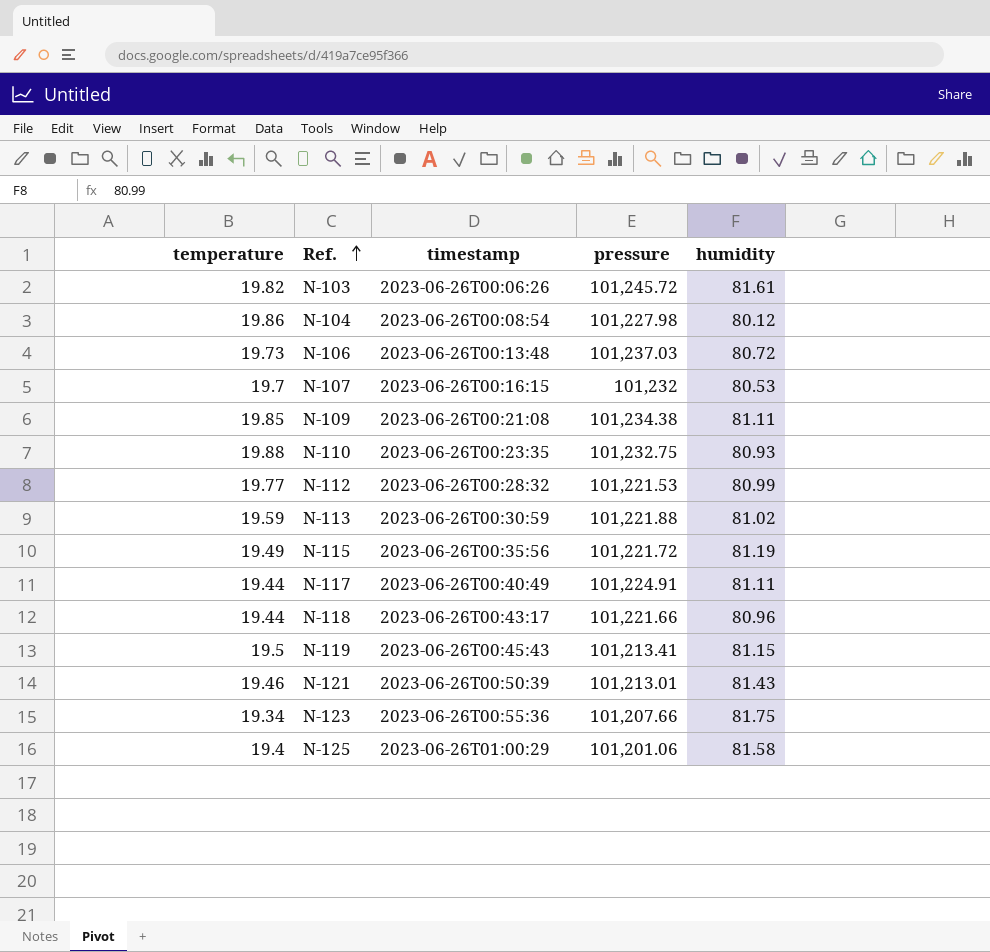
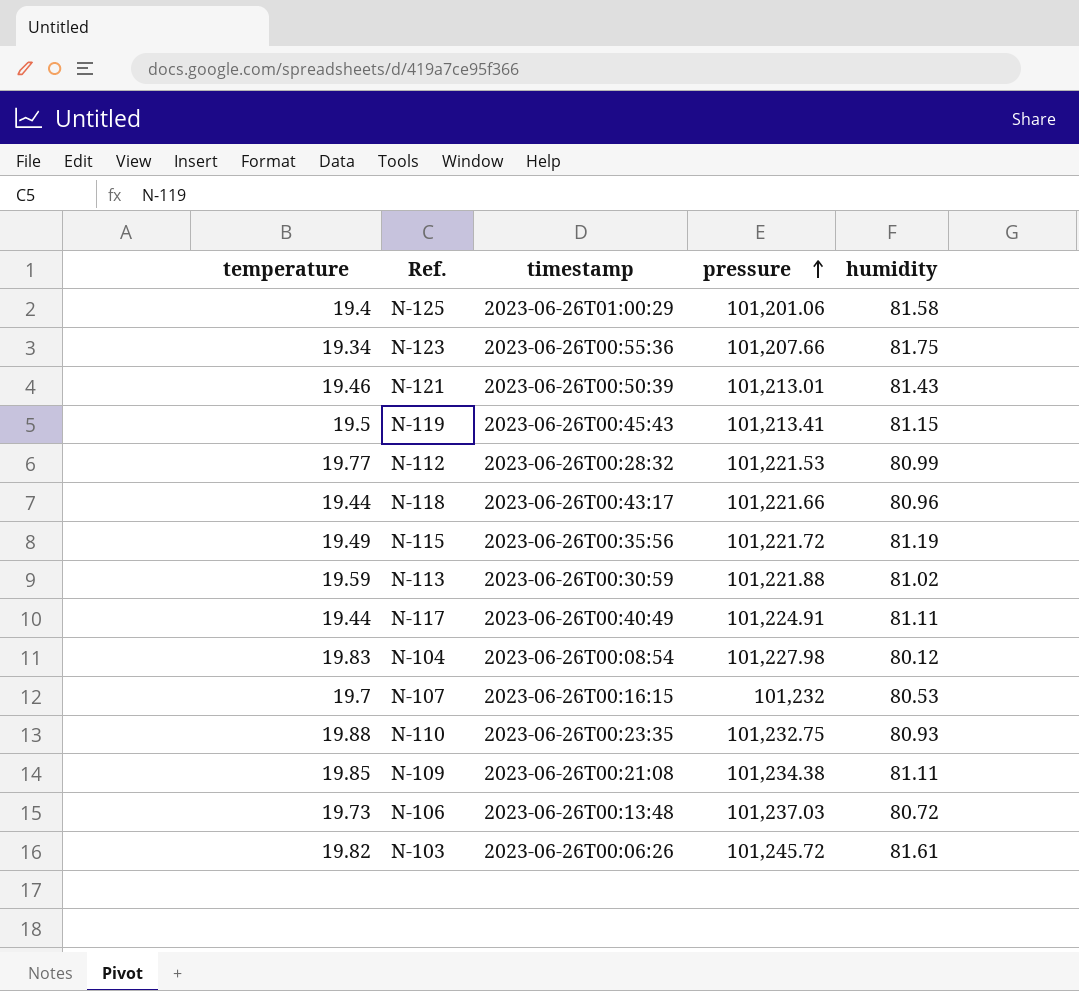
row order: Ref. ascending -> pressure ascending
N-104 | temperature: 19.86 -> 19.83

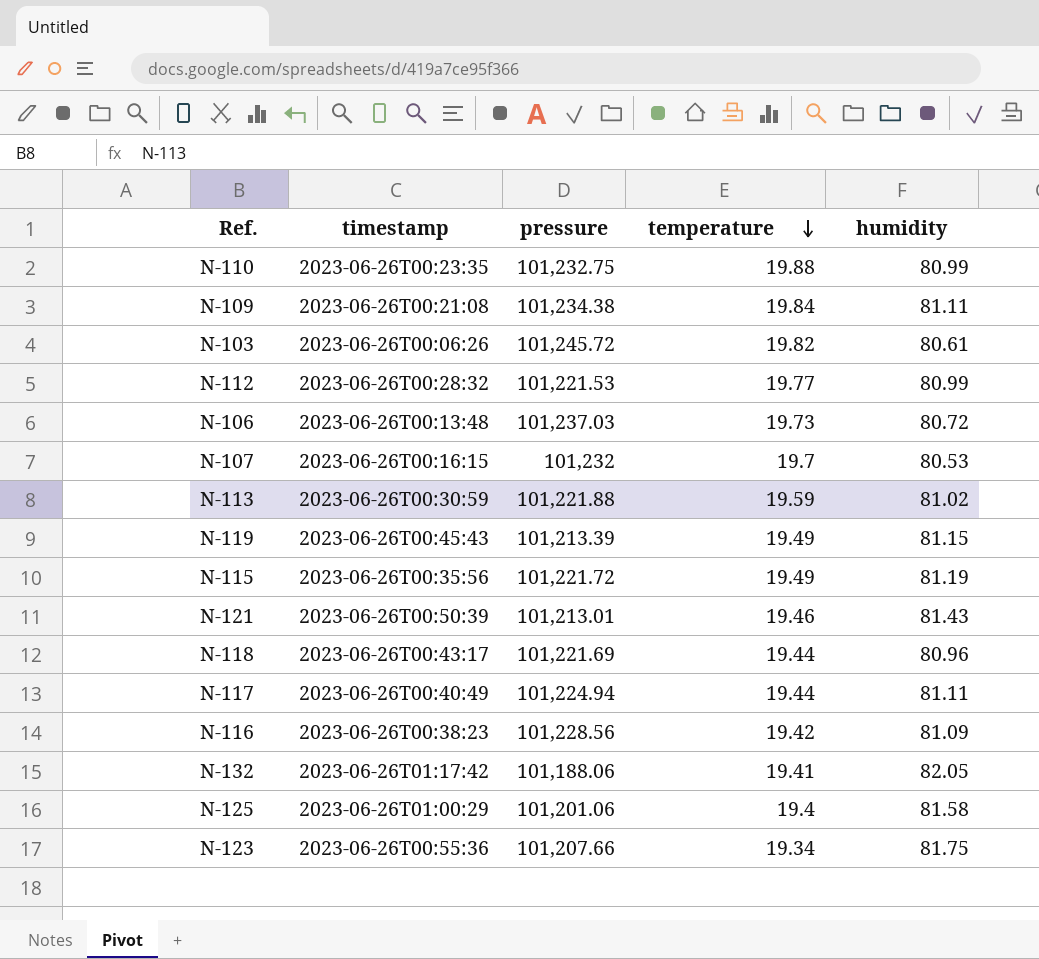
row order: pressure ascending -> temperature descending
column temperature | position: 1 -> 4
row N-104: 19.83 | 2023-06-26T00:08:54 | 101,227.98 | 80.12 -> none
N-110 | humidity: 80.93 -> 80.99
N-109 | temperature: 19.85 -> 19.84
N-103 | humidity: 81.61 -> 80.61
N-119 | pressure: 101,213.41 -> 101,213.39
N-119 | temperature: 19.5 -> 19.49
N-118 | pressure: 101,221.66 -> 101,221.69
N-117 | pressure: 101,224.91 -> 101,224.94
row N-116: none -> 2023-06-26T00:38:23 | 101,228.56 | 19.42 | 81.09
row N-132: none -> 2023-06-26T01:17:42 | 101,188.06 | 19.41 | 82.05

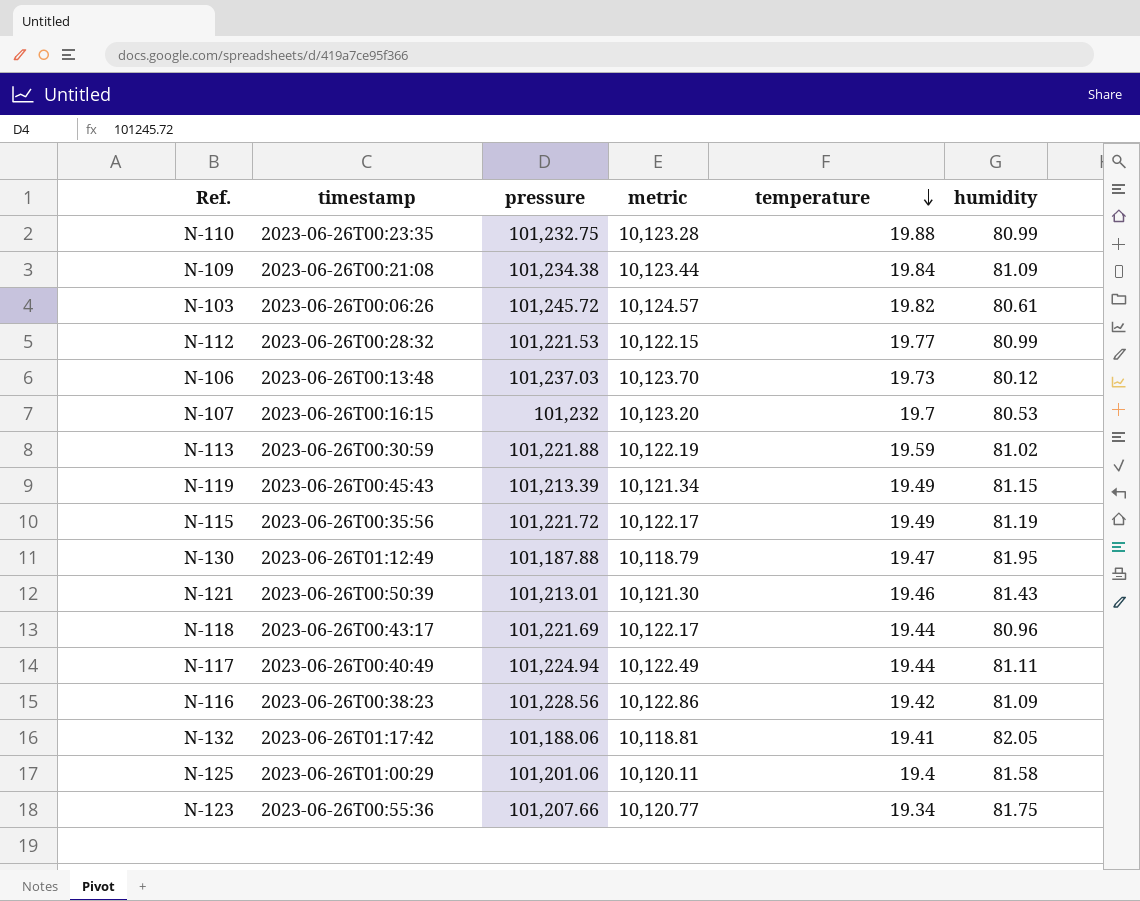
column metric | formula: none -> [pressure] * 0.1
N-109 | humidity: 81.11 -> 81.09
N-106 | humidity: 80.72 -> 80.12
row N-130: none -> 2023-06-26T01:12:49 | 101,187.88 | 10,118.79 | 19.47 | 81.95

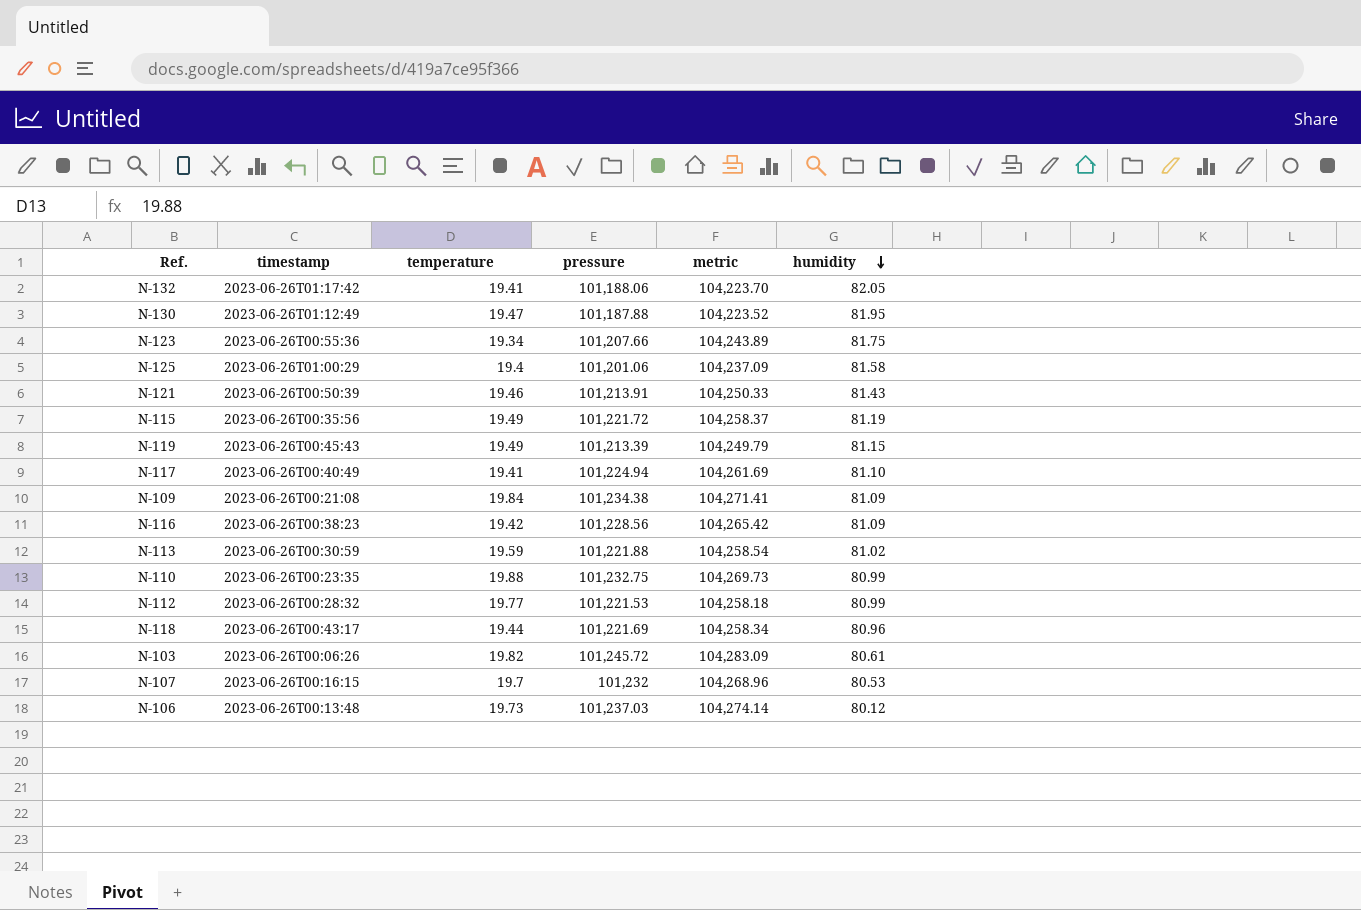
row order: temperature descending -> humidity descending
column temperature | position: 5 -> 3
column metric | formula: [pressure] * 0.1 -> [pressure] * 1.03
N-121 | pressure: 101,213.01 -> 101,213.91
N-117 | temperature: 19.44 -> 19.41
N-117 | humidity: 81.11 -> 81.10

